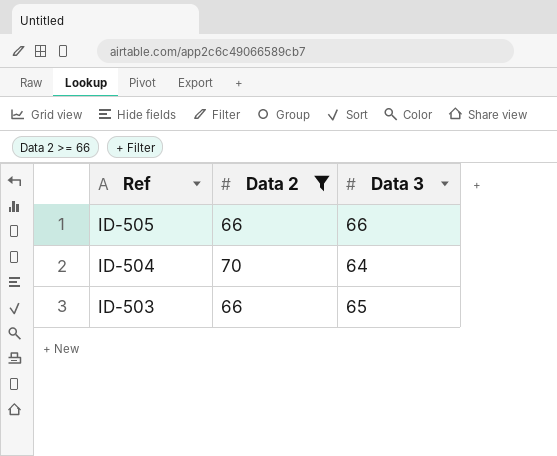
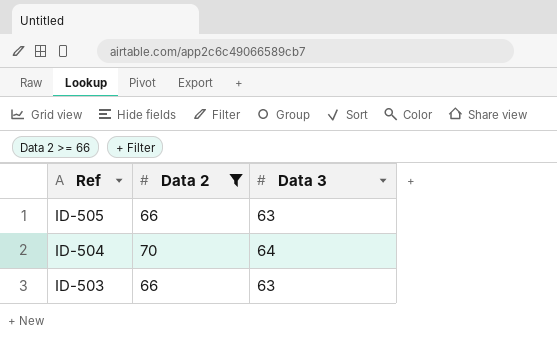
ID-505 | Data 3: 66 -> 63
ID-503 | Data 3: 65 -> 63

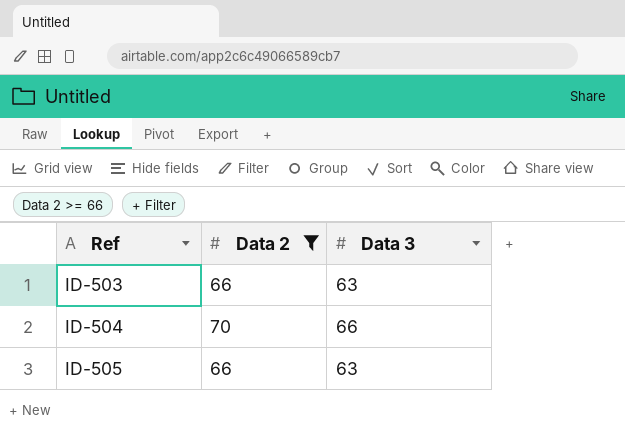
row order: Ref descending -> Ref ascending
ID-504 | Data 3: 64 -> 66

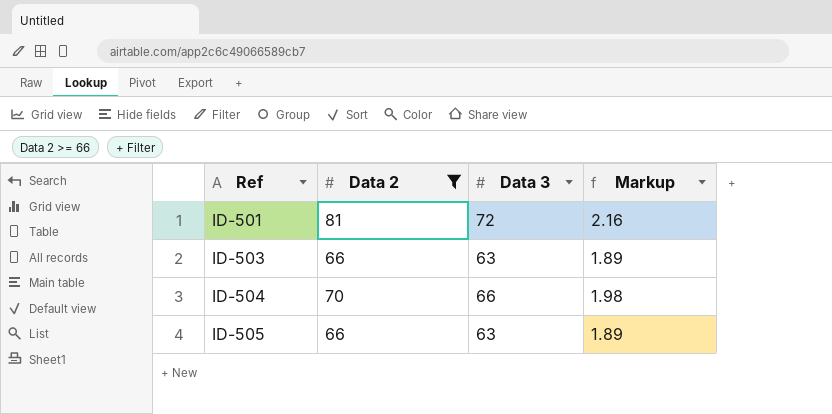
column Markup | formula: none -> [Data 3] * 0.03
row ID-501: none -> 81 | 72 | 2.16

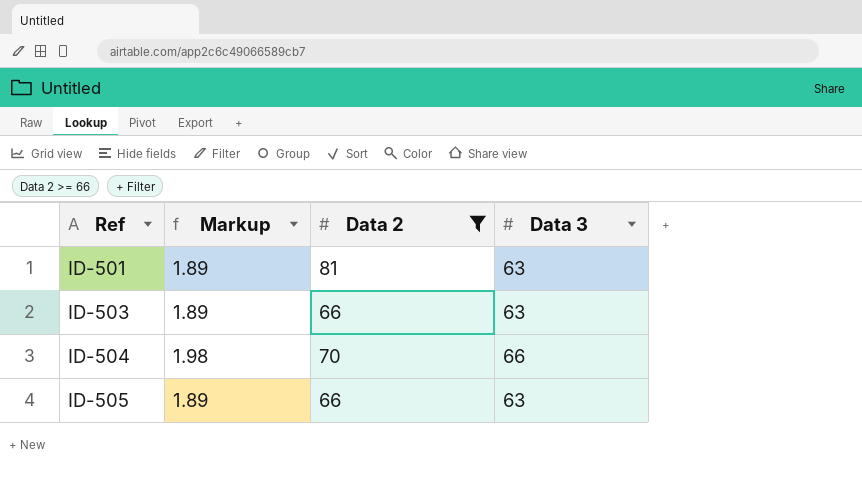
column Markup | position: 4 -> 2
ID-501 | Markup: 2.16 -> 1.89
ID-501 | Data 3: 72 -> 63

